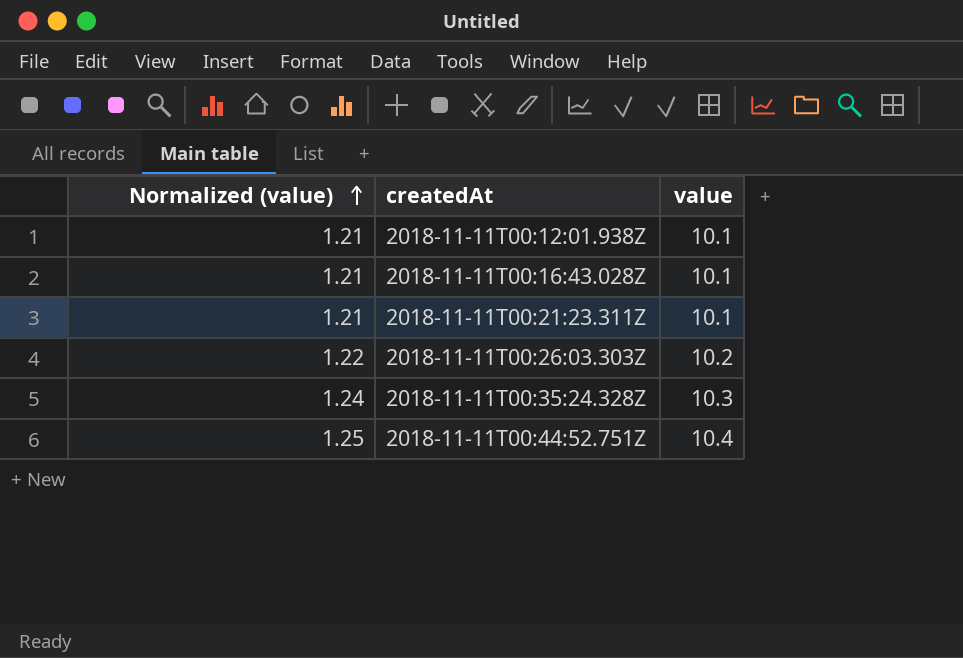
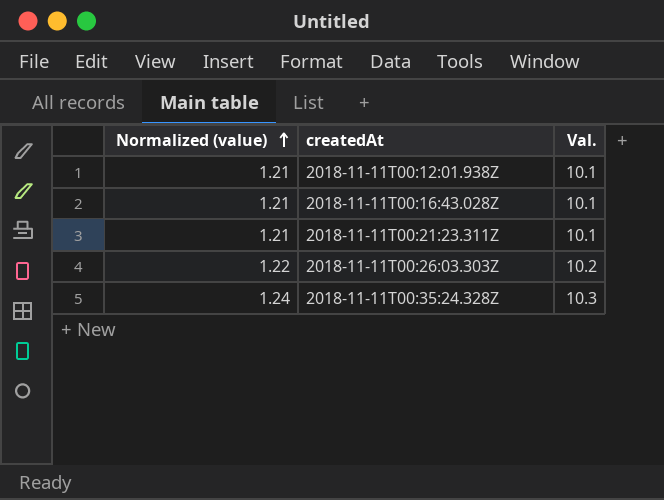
column name: value -> Val.
row 2018-11-11T00:44:52.751Z: 1.25 | 10.4 -> none

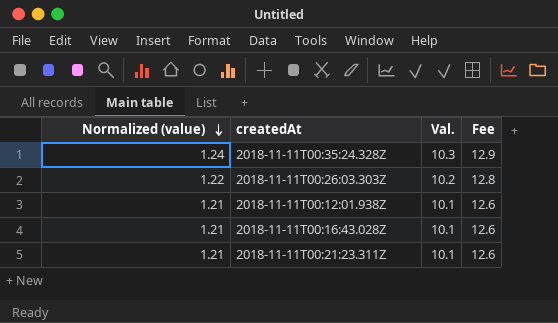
row order: Normalized (value) ascending -> Normalized (value) descending
column Fee | formula: none -> [Val.] * 1.25

